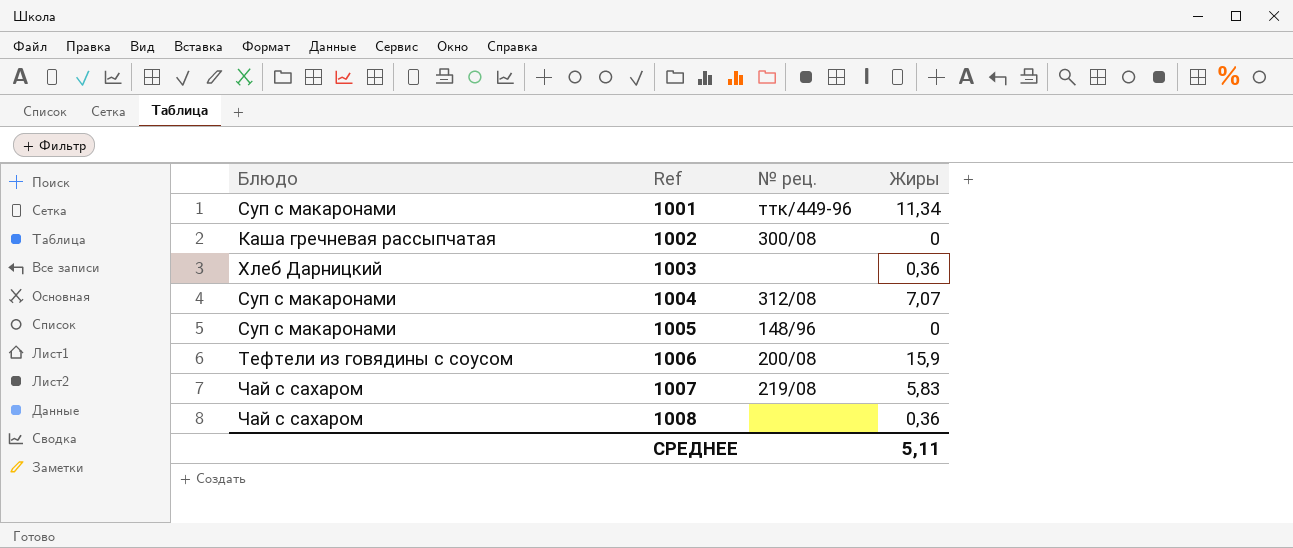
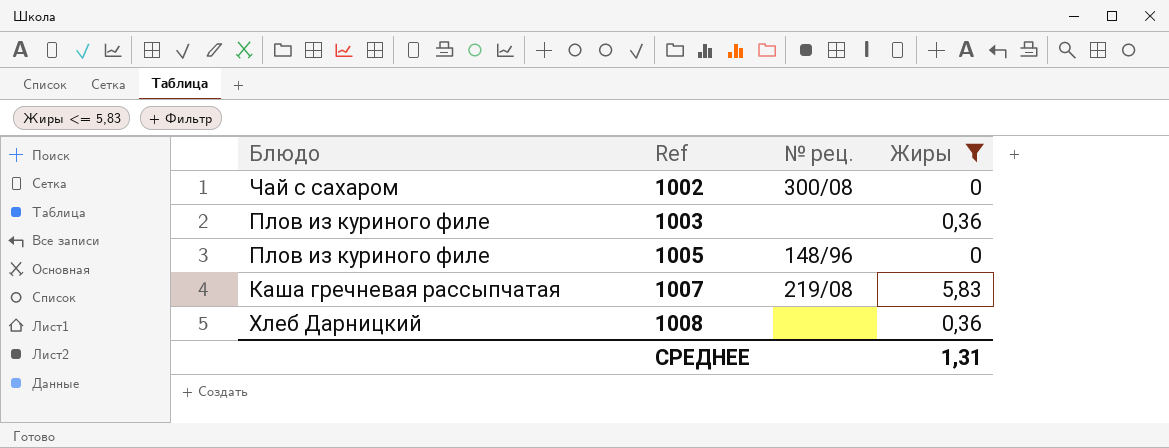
filter: none -> Жиры <= 5,83
1002 | Блюдо: Каша гречневая рассыпчатая -> Чай с сахаром
1003 | Блюдо: Хлеб Дарницкий -> Плов из куриного филе
1005 | Блюдо: Суп с макаронами -> Плов из куриного филе
1007 | Блюдо: Чай с сахаром -> Каша гречневая рассыпчатая
1008 | Блюдо: Чай с сахаром -> Хлеб Дарницкий
СРЕДНЕЕ | Жиры: 5,11 -> 1,31

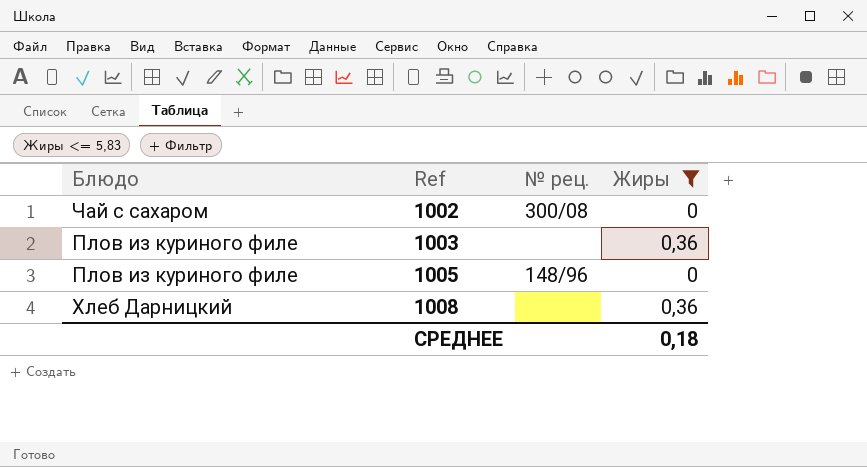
row 1007: Каша гречневая рассыпчатая | 219/08 | 5,83 -> none
СРЕДНЕЕ | Жиры: 1,31 -> 0,18

